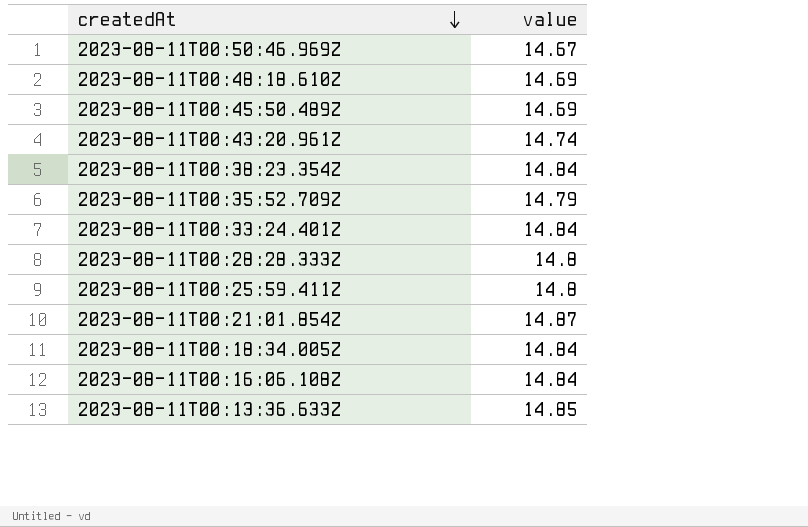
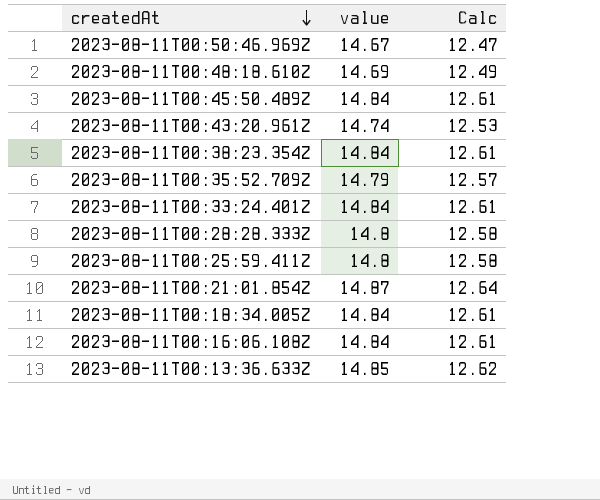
column Calc | formula: none -> [value] * 0.85
2023-08-11T00:45:50.489Z | value: 14.69 -> 14.84

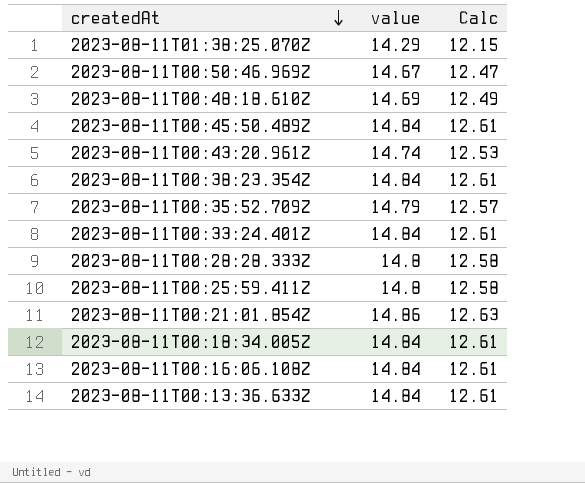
row 2023-08-11T01:38:25.070Z: none -> 14.29 | 12.15
2023-08-11T00:21:01.854Z | value: 14.87 -> 14.86
2023-08-11T00:21:01.854Z | Calc: 12.64 -> 12.63
2023-08-11T00:13:36.633Z | value: 14.85 -> 14.84
2023-08-11T00:13:36.633Z | Calc: 12.62 -> 12.61

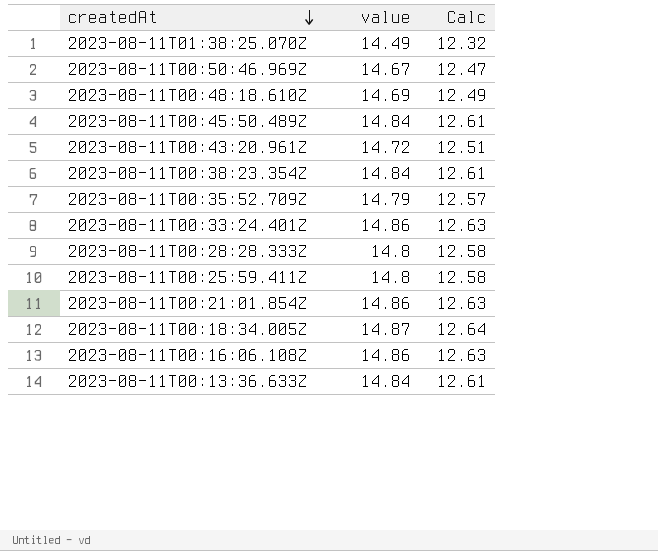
2023-08-11T01:38:25.070Z | value: 14.29 -> 14.49
2023-08-11T01:38:25.070Z | Calc: 12.15 -> 12.32
2023-08-11T00:43:20.961Z | value: 14.74 -> 14.72
2023-08-11T00:43:20.961Z | Calc: 12.53 -> 12.51
2023-08-11T00:33:24.401Z | value: 14.84 -> 14.86
2023-08-11T00:33:24.401Z | Calc: 12.61 -> 12.63
2023-08-11T00:18:34.005Z | value: 14.84 -> 14.87
2023-08-11T00:18:34.005Z | Calc: 12.61 -> 12.64
2023-08-11T00:16:06.108Z | value: 14.84 -> 14.86
2023-08-11T00:16:06.108Z | Calc: 12.61 -> 12.63

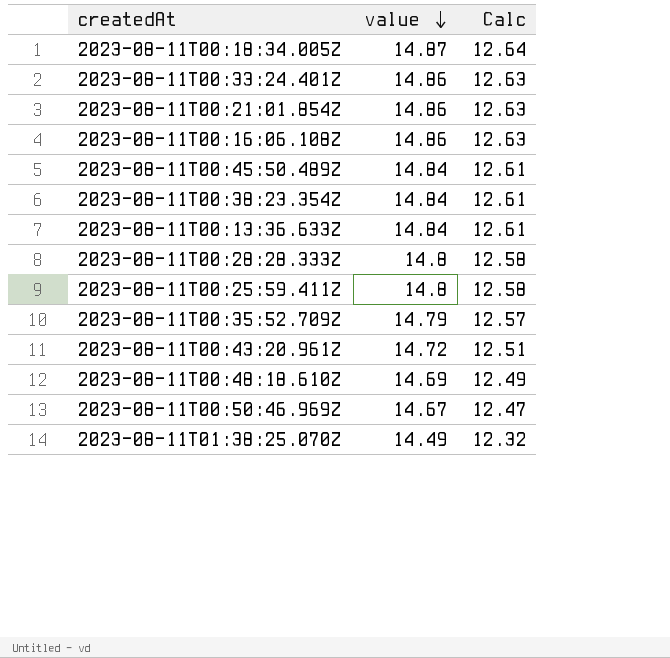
row order: createdAt descending -> value descending

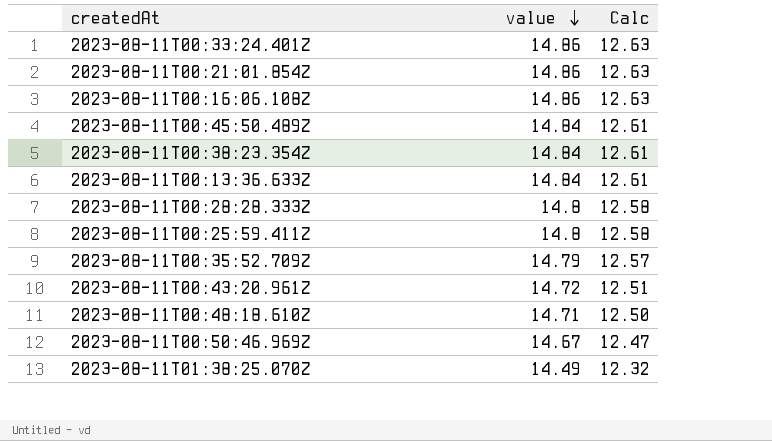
row 2023-08-11T00:18:34.005Z: 14.87 | 12.64 -> none
2023-08-11T00:48:18.610Z | value: 14.69 -> 14.71
2023-08-11T00:48:18.610Z | Calc: 12.49 -> 12.50

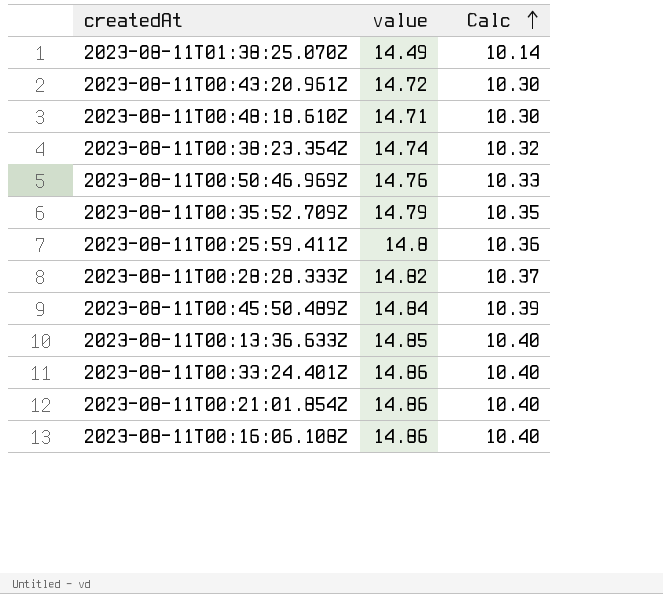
row order: value descending -> Calc ascending
column Calc | formula: [value] * 0.85 -> [value] * 0.7
2023-08-11T00:38:23.354Z | value: 14.84 -> 14.74
2023-08-11T00:50:46.969Z | value: 14.67 -> 14.76
2023-08-11T00:28:28.333Z | value: 14.8 -> 14.82
2023-08-11T00:13:36.633Z | value: 14.84 -> 14.85

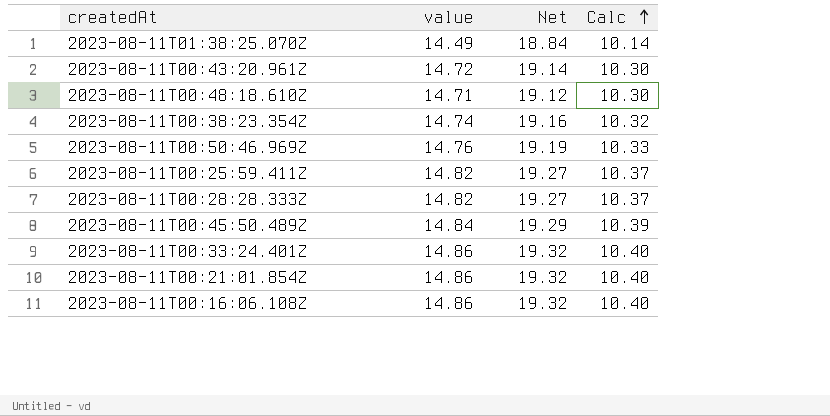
column Net | formula: none -> [value] * 1.3
row 2023-08-11T00:35:52.709Z: 14.79 | 10.35 -> none
row 2023-08-11T00:13:36.633Z: 14.85 | 10.40 -> none
2023-08-11T00:25:59.411Z | value: 14.8 -> 14.82
2023-08-11T00:25:59.411Z | Calc: 10.36 -> 10.37

